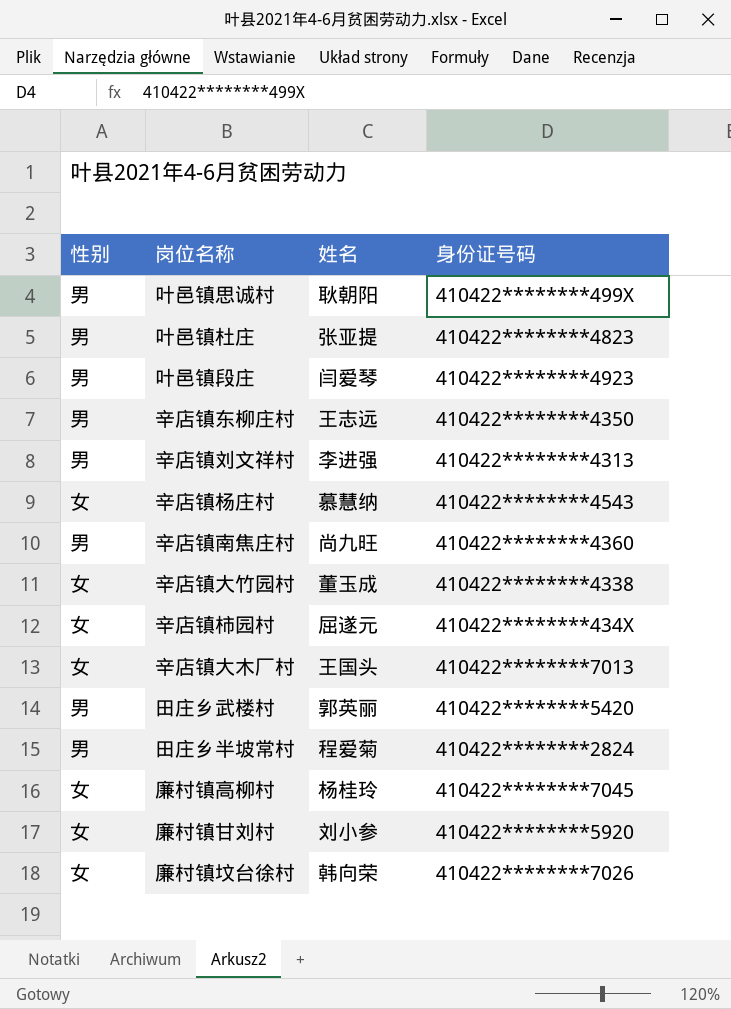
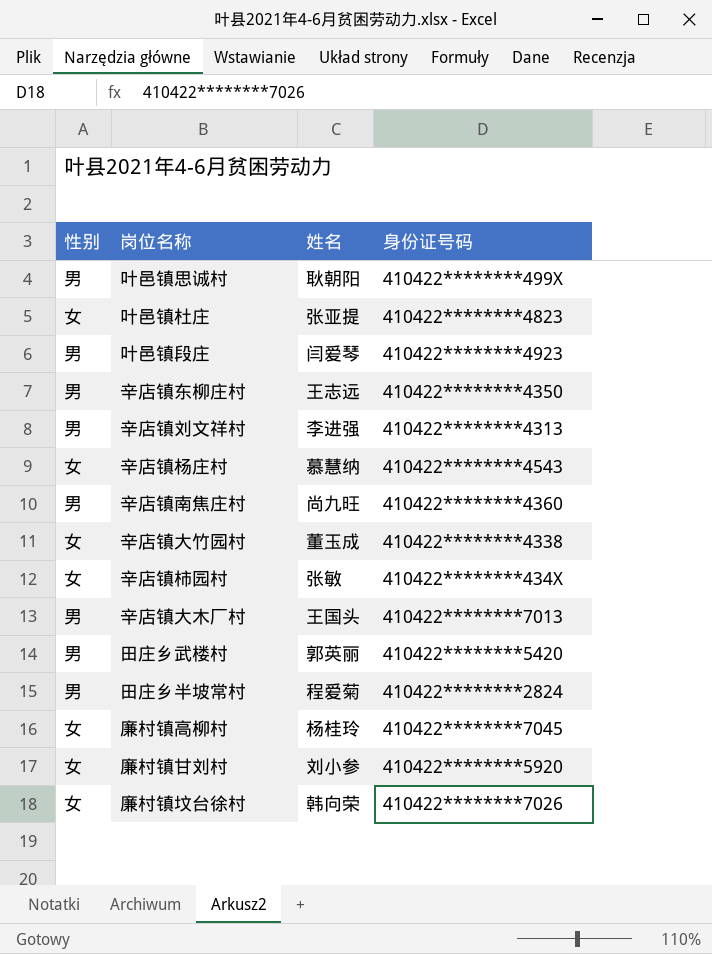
叶邑镇杜庄 | 性别: 男 -> 女
辛店镇柿园村 | 姓名: 屈遂元 -> 张敏
辛店镇大木厂村 | 性别: 女 -> 男

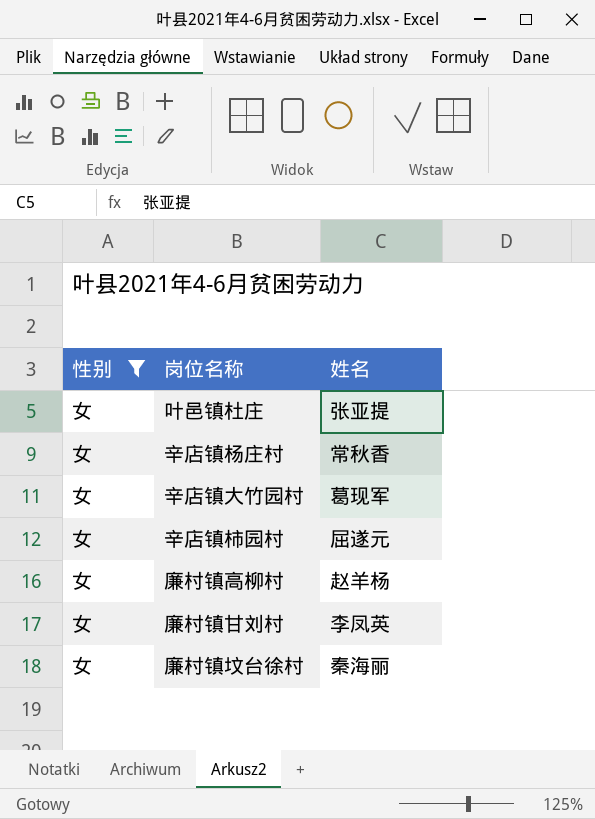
filter: none -> 性别 = 女
column 身份证号码 | position: 4 -> none
辛店镇杨庄村 | 姓名: 慕慧纳 -> 常秋香
辛店镇大竹园村 | 姓名: 董玉成 -> 葛现军
辛店镇柿园村 | 姓名: 张敏 -> 屈遂元
廉村镇高柳村 | 姓名: 杨桂玲 -> 赵羊杨
廉村镇甘刘村 | 姓名: 刘小参 -> 李凤英
廉村镇坟台徐村 | 姓名: 韩向荣 -> 秦海丽

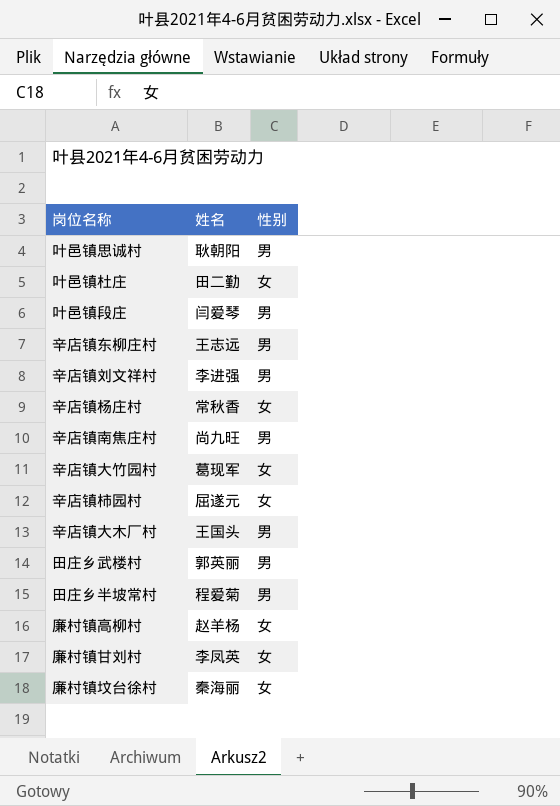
filter: 性别 = 女 -> none
column 性别 | position: 1 -> 3
叶邑镇杜庄 | 姓名: 张亚提 -> 田二勤

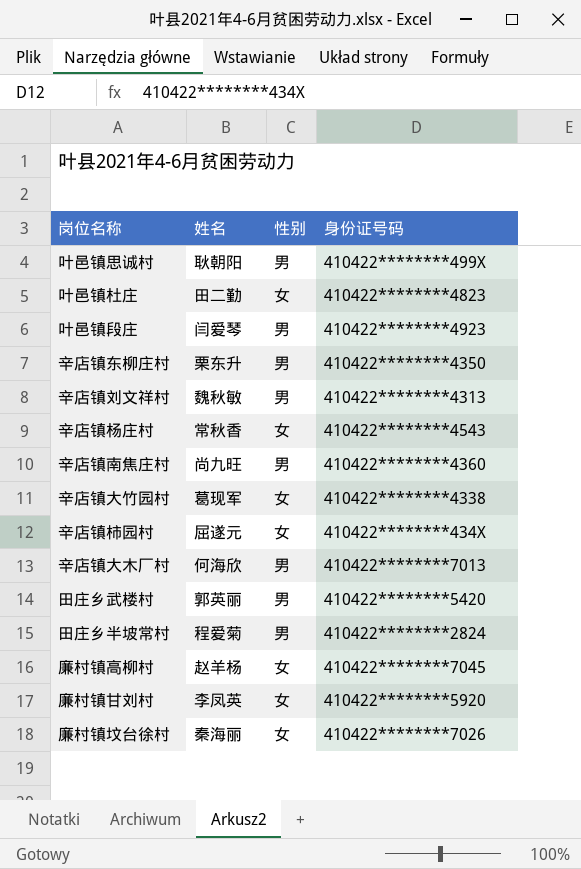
column 身份证号码 | position: none -> 4
辛店镇东柳庄村 | 姓名: 王志远 -> 栗东升
辛店镇刘文祥村 | 姓名: 李进强 -> 魏秋敏
辛店镇大木厂村 | 姓名: 王国头 -> 何海欣

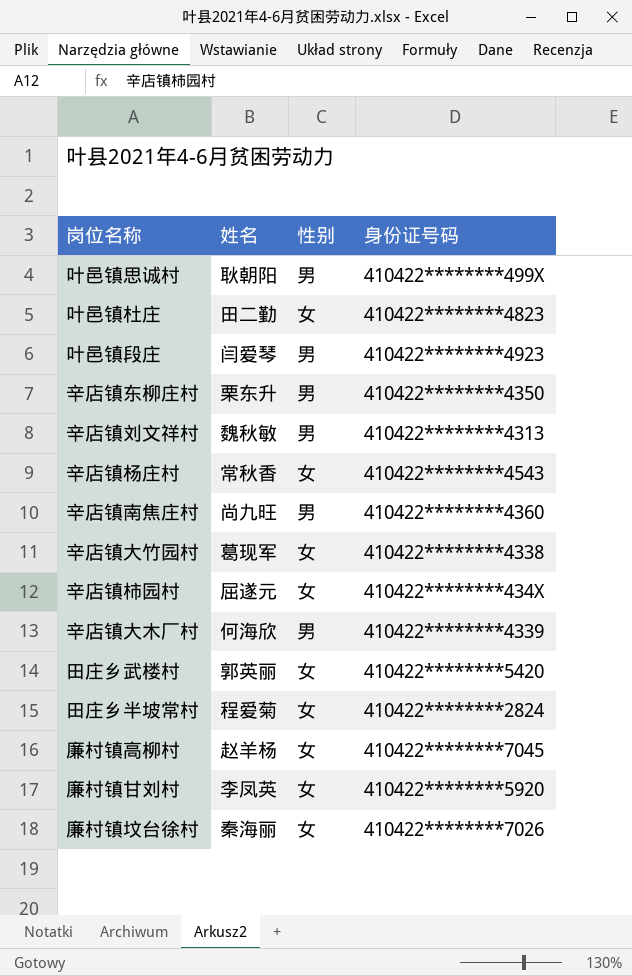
辛店镇大木厂村 | 身份证号码: 410422********7013 -> 410422********4339
田庄乡武楼村 | 性别: 男 -> 女
田庄乡半坡常村 | 性别: 男 -> 女

